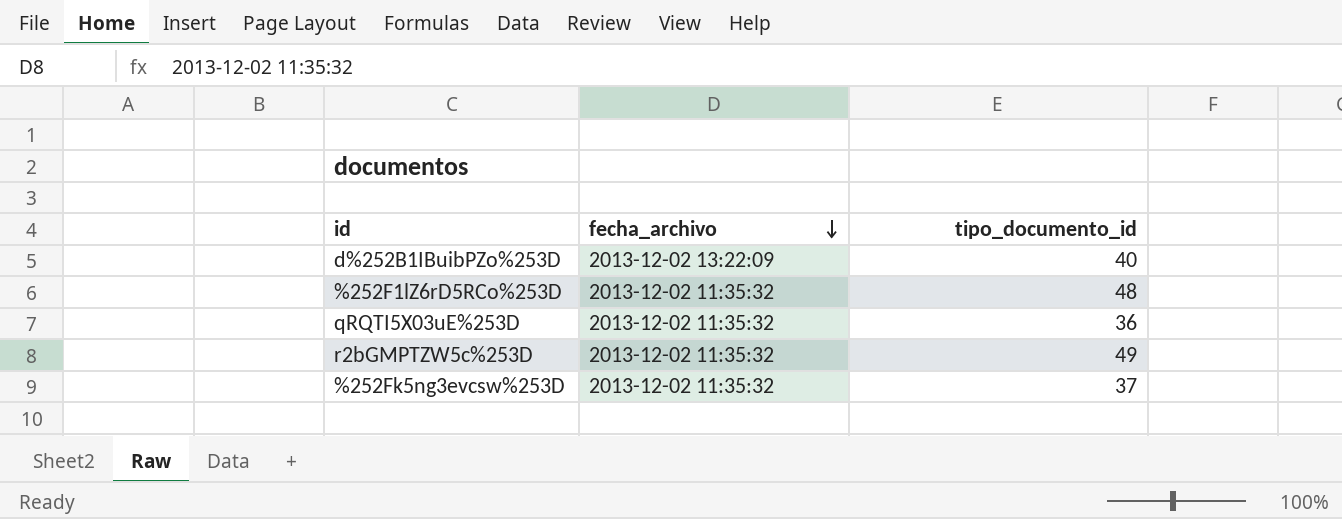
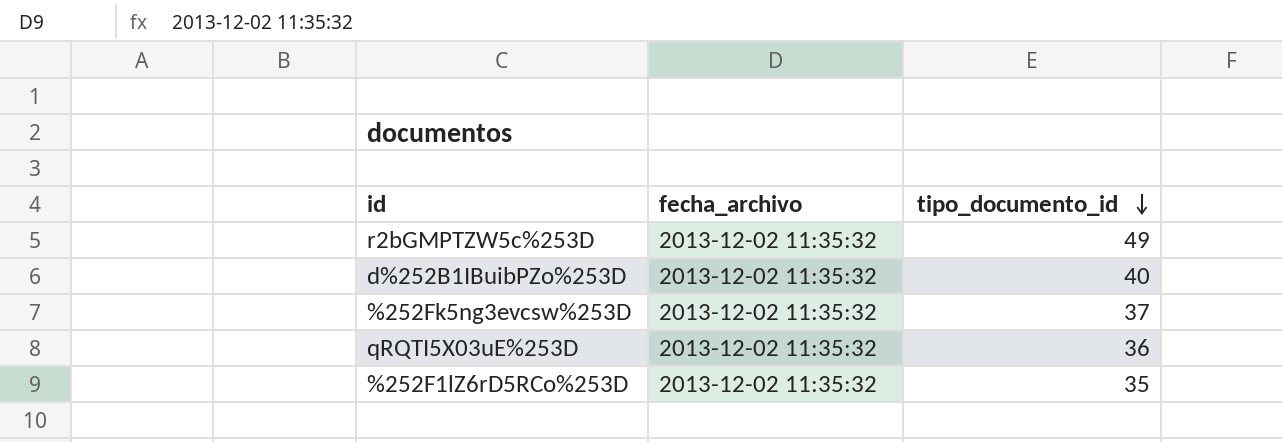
row order: fecha_archivo descending -> tipo_documento_id descending
d%252B1IBuibPZo%253D | fecha_archivo: 2013-12-02 13:22:09 -> 2013-12-02 11:35:32
%252F1lZ6rD5RCo%253D | tipo_documento_id: 48 -> 35

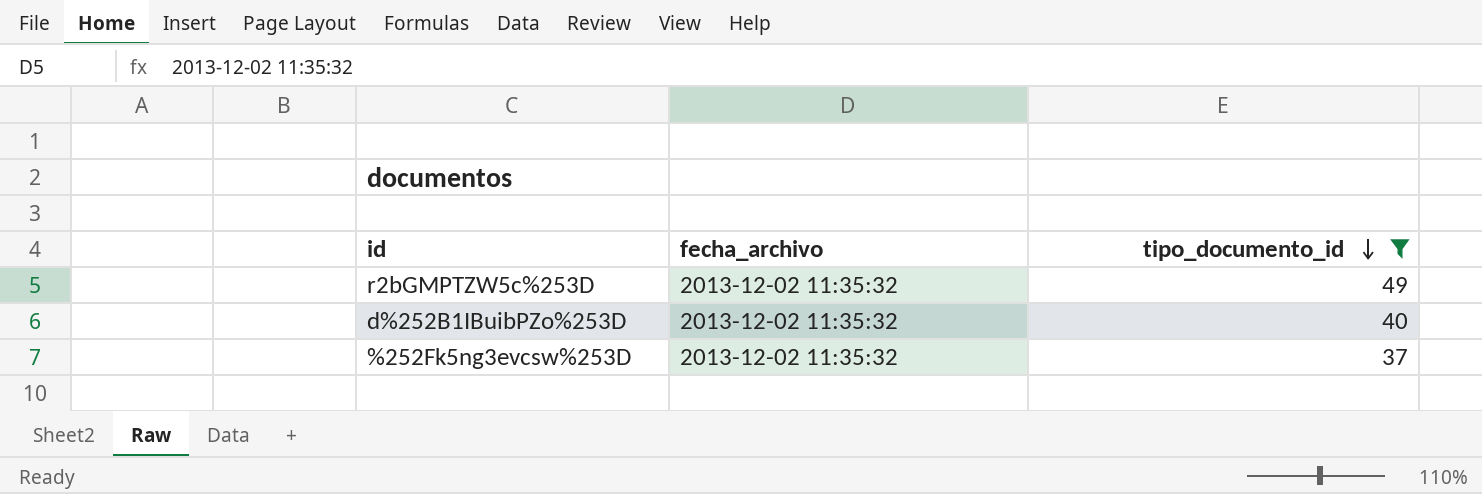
filter: none -> tipo_documento_id >= 37

